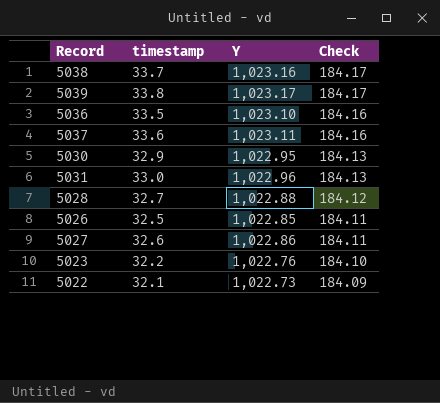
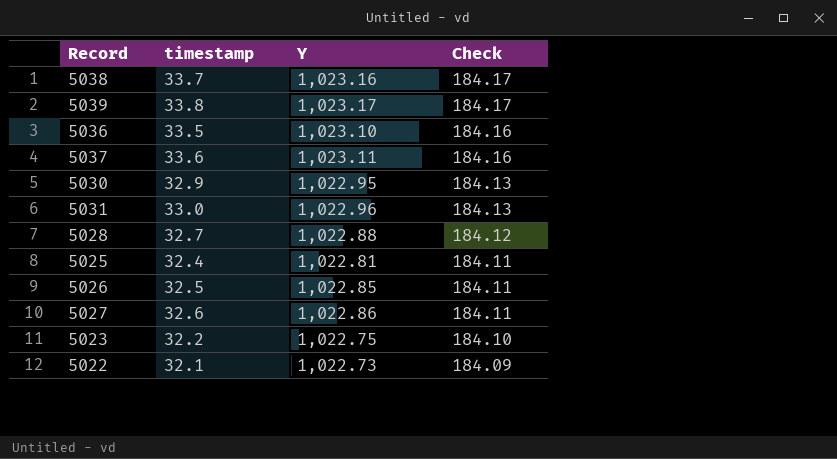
row 5025: none -> 32.4 | 1,022.81 | 184.11
5023 | Y: 1,022.76 -> 1,022.75

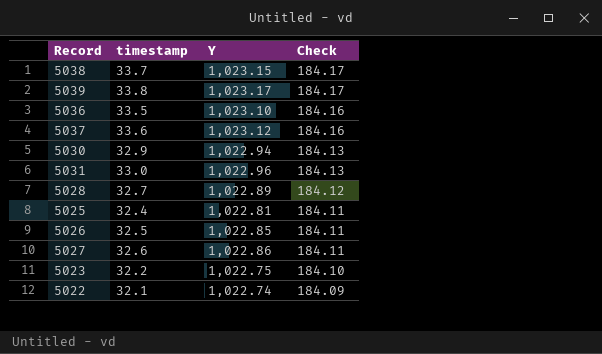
5038 | Y: 1,023.16 -> 1,023.15
5037 | Y: 1,023.11 -> 1,023.12
5030 | Y: 1,022.95 -> 1,022.94
5028 | Y: 1,022.88 -> 1,022.89
5022 | Y: 1,022.73 -> 1,022.74

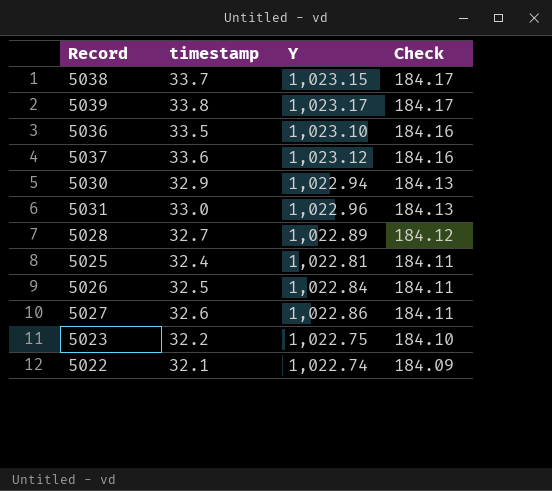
5026 | Y: 1,022.85 -> 1,022.84

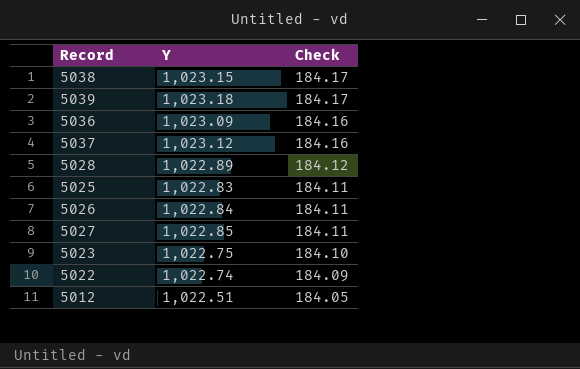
column timestamp | position: 2 -> none
row 5030: 32.9 | 1,022.94 | 184.13 -> none
row 5031: 33.0 | 1,022.96 | 184.13 -> none
5039 | Y: 1,023.17 -> 1,023.18
5036 | Y: 1,023.10 -> 1,023.09
5025 | Y: 1,022.81 -> 1,022.83
5027 | Y: 1,022.86 -> 1,022.85
row 5012: none -> 1,022.51 | 184.05

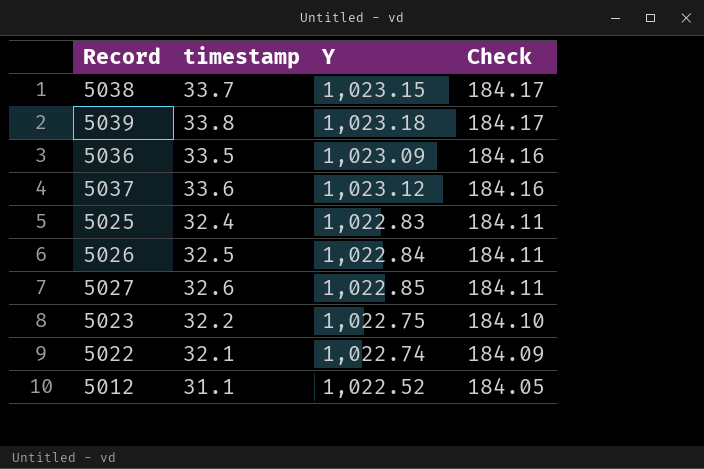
column timestamp | position: none -> 2
row 5028: 1,022.89 | 184.12 -> none
5012 | Y: 1,022.51 -> 1,022.52

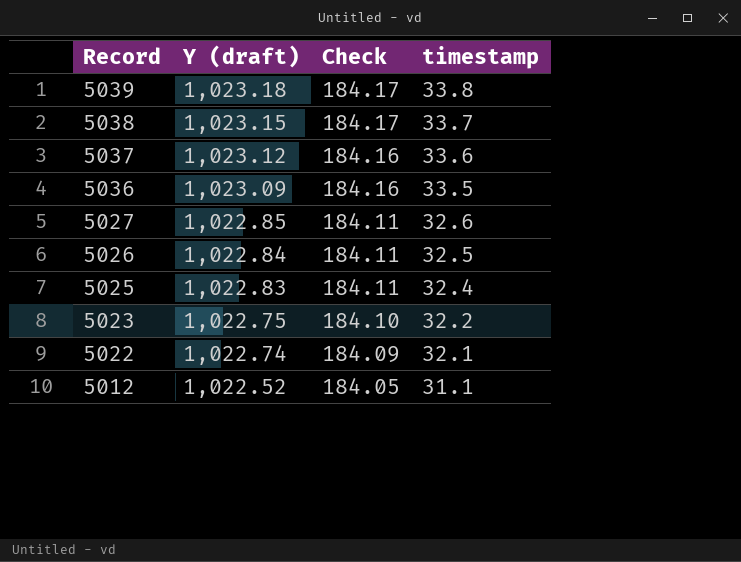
row order: Check descending -> Record descending
column name: Y -> Y (draft)
column timestamp | position: 2 -> 4

